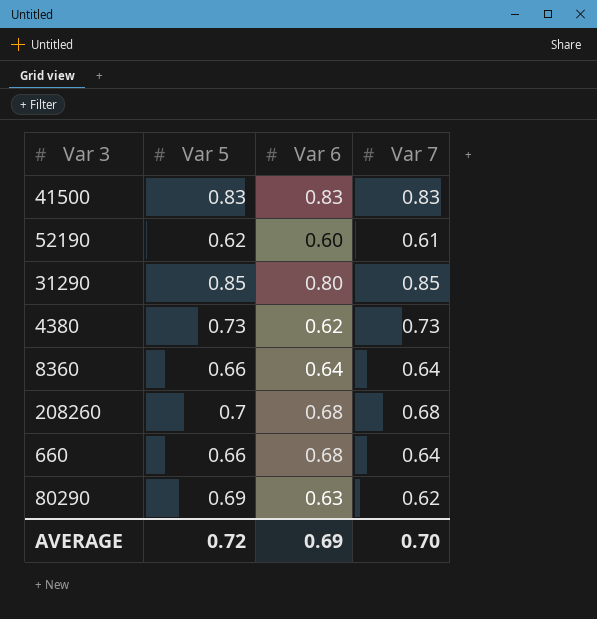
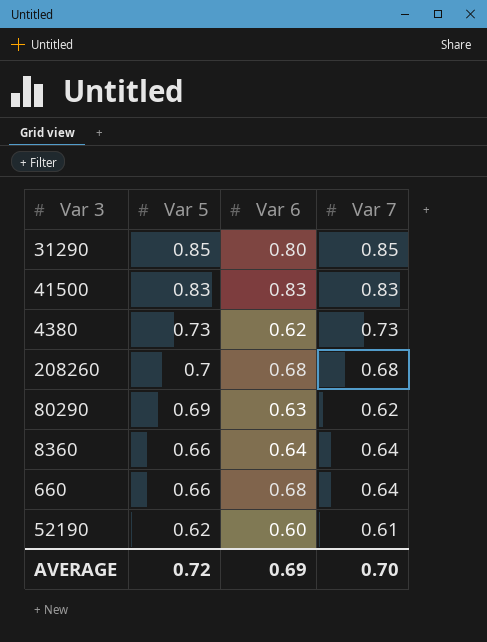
row order: none -> Var 5 descending

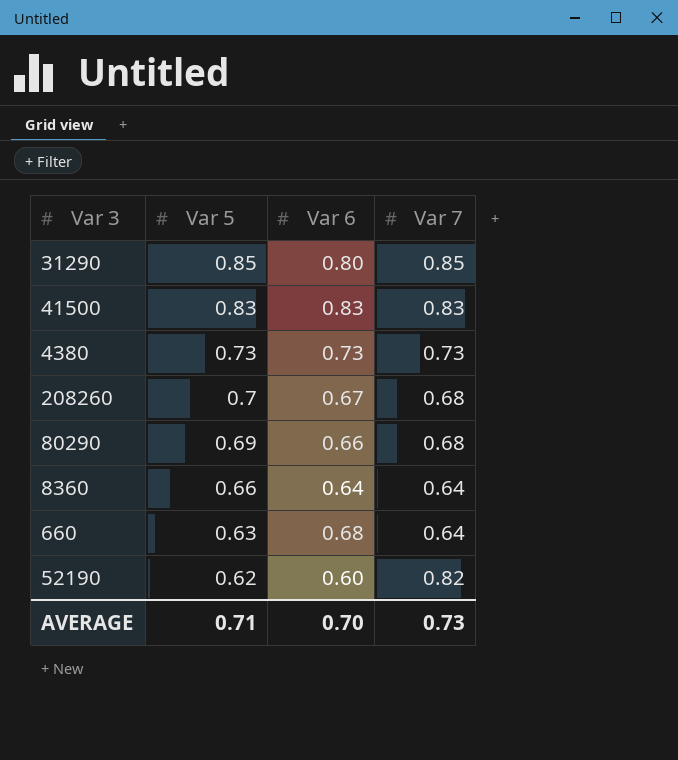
4380 | Var 6: 0.62 -> 0.73
208260 | Var 6: 0.68 -> 0.67
80290 | Var 6: 0.63 -> 0.66
80290 | Var 7: 0.62 -> 0.68
660 | Var 5: 0.66 -> 0.63
52190 | Var 7: 0.61 -> 0.82
AVERAGE | Var 5: 0.72 -> 0.71
AVERAGE | Var 6: 0.69 -> 0.70
AVERAGE | Var 7: 0.70 -> 0.73

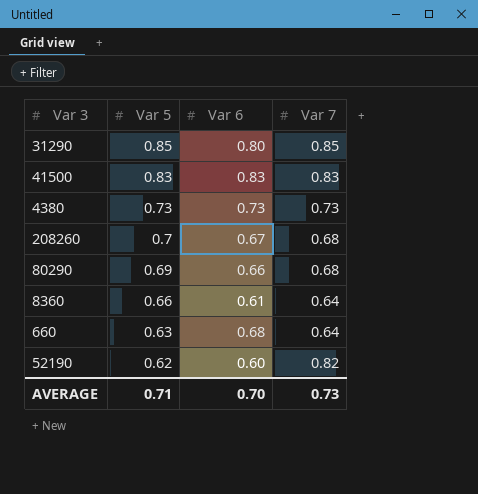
8360 | Var 6: 0.64 -> 0.61

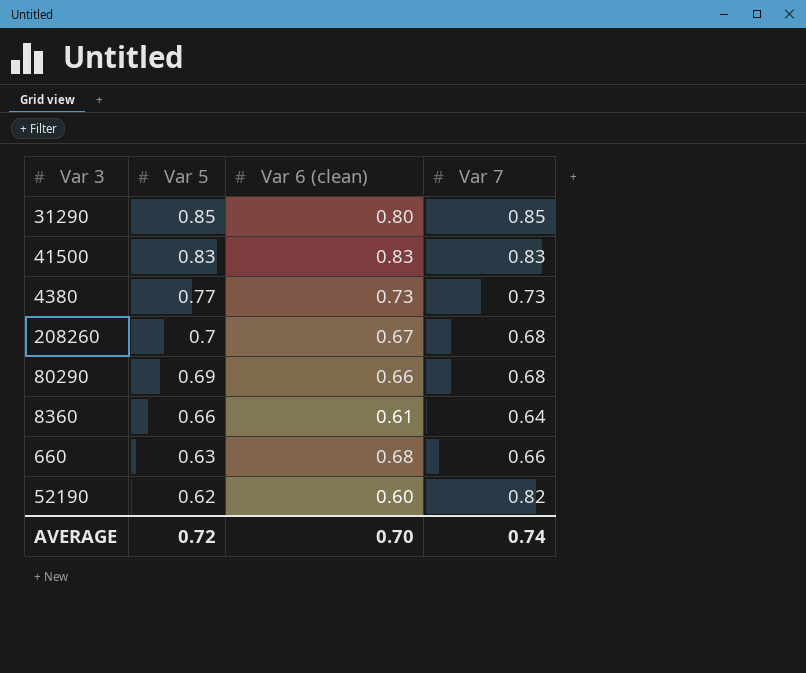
column name: Var 6 -> Var 6 (clean)
4380 | Var 5: 0.73 -> 0.77
660 | Var 7: 0.64 -> 0.66
AVERAGE | Var 5: 0.71 -> 0.72
AVERAGE | Var 7: 0.73 -> 0.74

